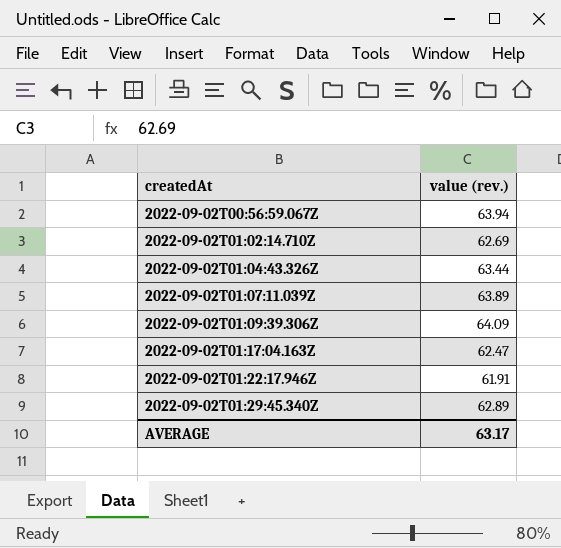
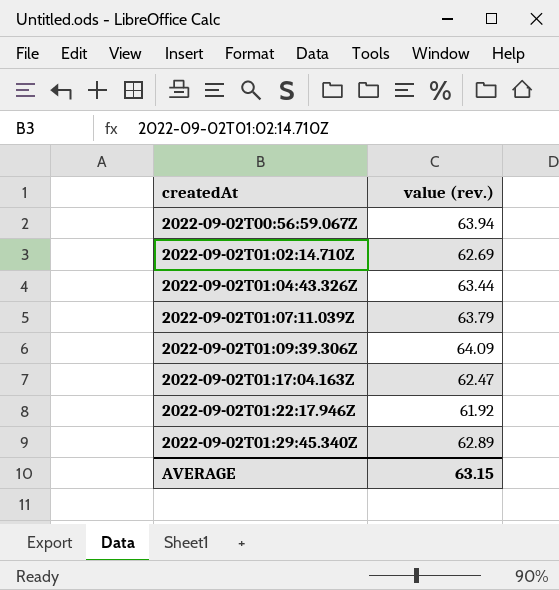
2022-09-02T01:07:11.039Z | value (rev.): 63.89 -> 63.79
2022-09-02T01:22:17.946Z | value (rev.): 61.91 -> 61.92
AVERAGE | value (rev.): 63.17 -> 63.15

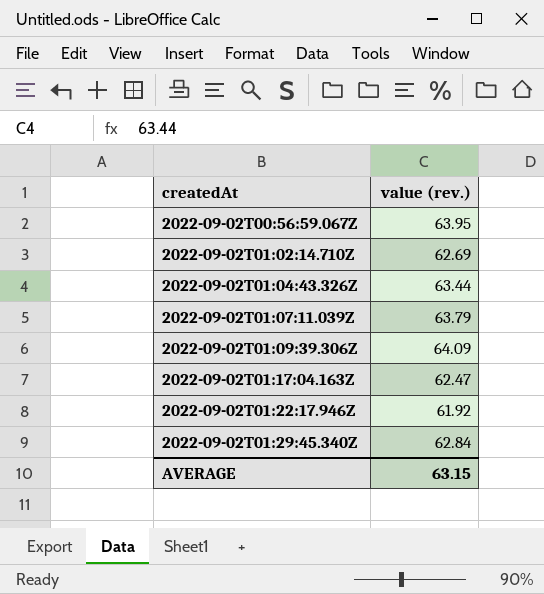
2022-09-02T00:56:59.067Z | value (rev.): 63.94 -> 63.95
2022-09-02T01:29:45.340Z | value (rev.): 62.89 -> 62.84

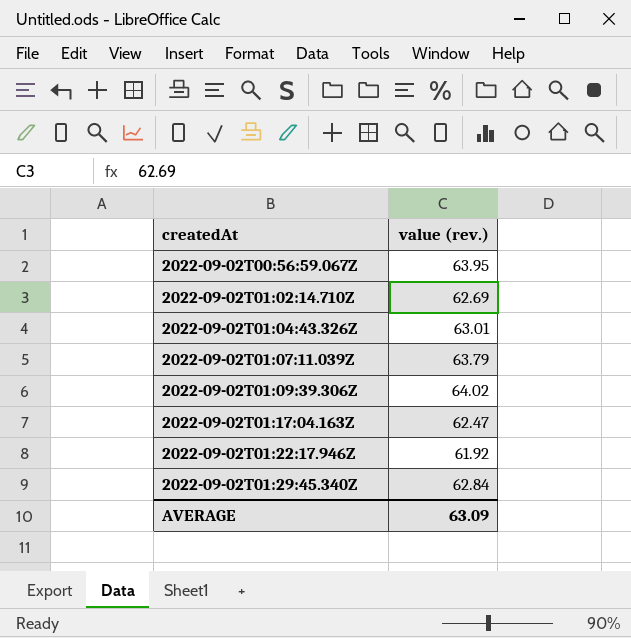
2022-09-02T01:04:43.326Z | value (rev.): 63.44 -> 63.01
2022-09-02T01:09:39.306Z | value (rev.): 64.09 -> 64.02
AVERAGE | value (rev.): 63.15 -> 63.09

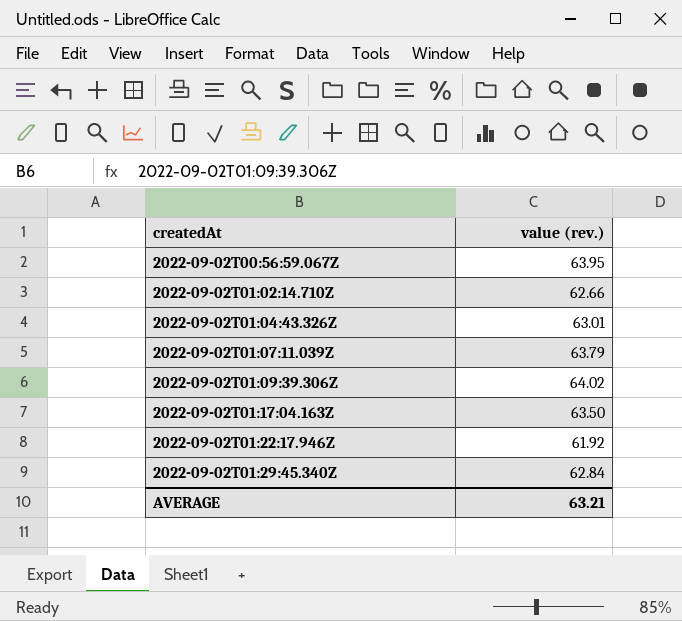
2022-09-02T01:02:14.710Z | value (rev.): 62.69 -> 62.66
2022-09-02T01:17:04.163Z | value (rev.): 62.47 -> 63.50
AVERAGE | value (rev.): 63.09 -> 63.21

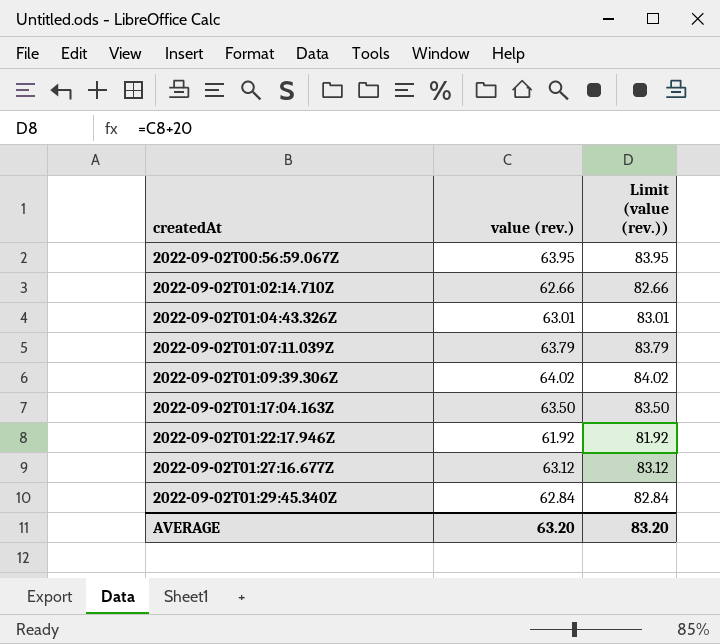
column Limit (value (rev.)) | formula: none -> [value (rev.)] + 20
row 2022-09-02T01:27:16.677Z: none -> 63.12 | 83.12
AVERAGE | value (rev.): 63.21 -> 63.20

